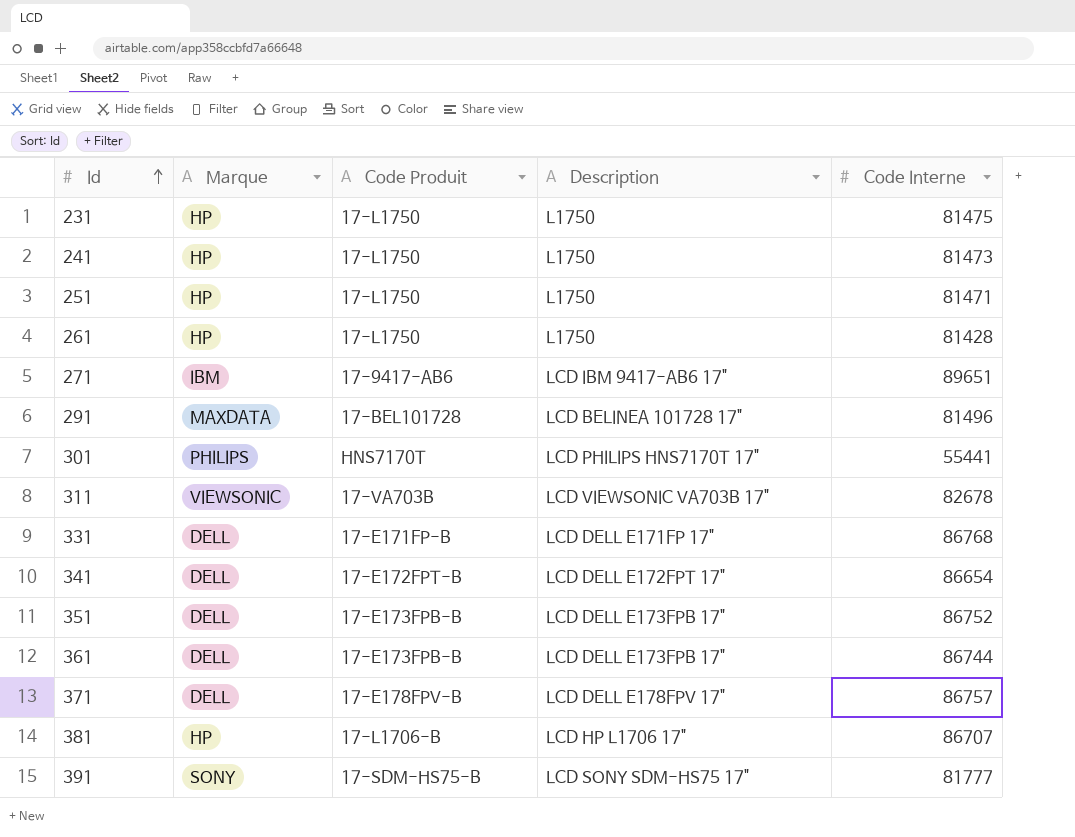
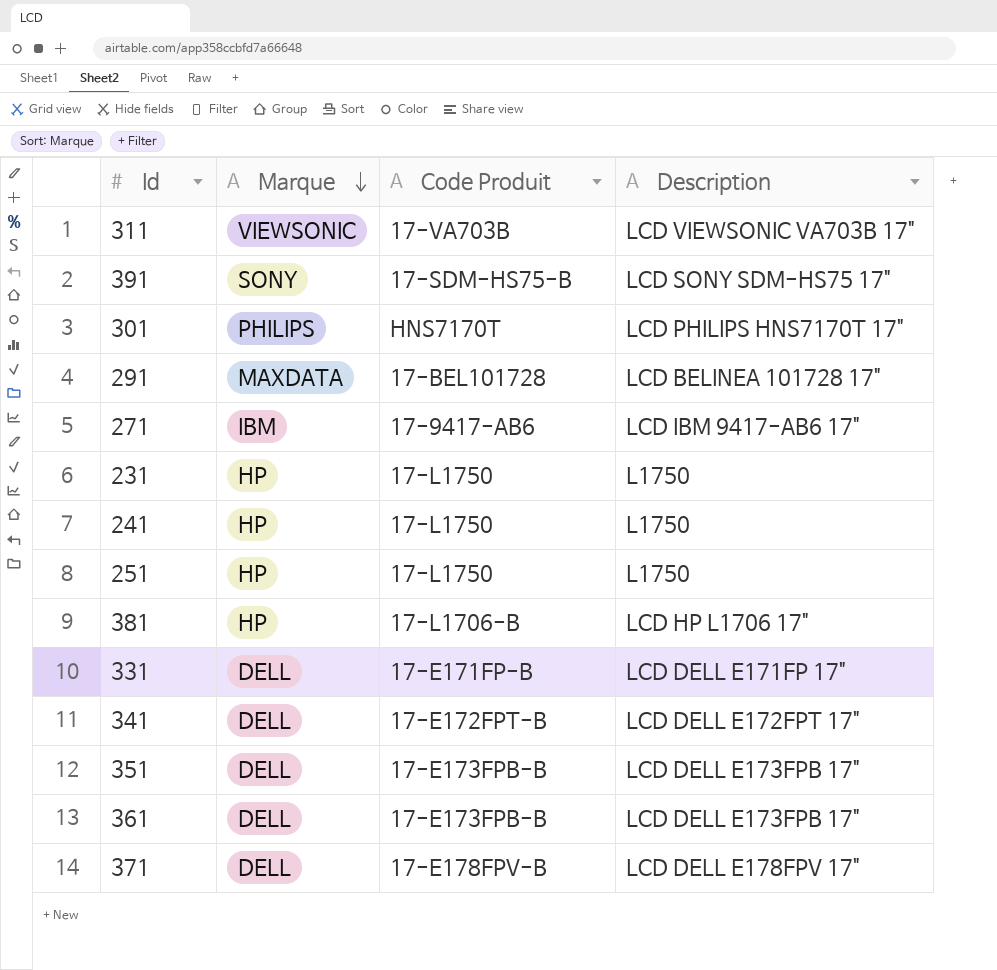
row order: Id ascending -> Marque descending
column Code Interne | position: 5 -> none
row 261: HP | 17-L1750 | L1750 | 81428 -> none

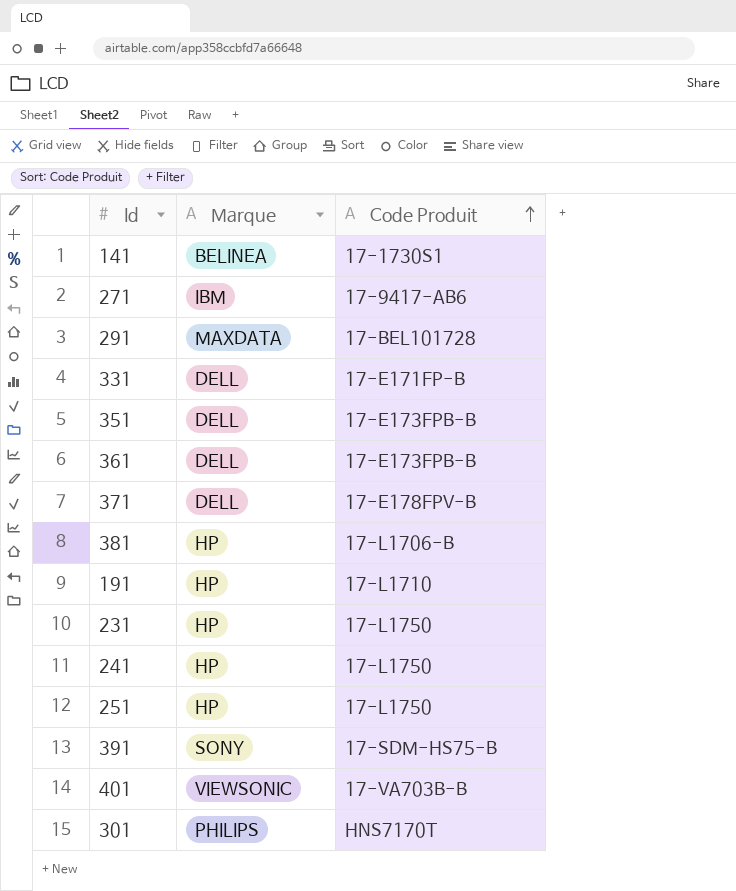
row order: Marque descending -> Code Produit ascending
column Description | position: 4 -> none
row 311: VIEWSONIC | 17-VA703B | LCD VIEWSONIC VA703B 17" -> none
row 341: DELL | 17-E172FPT-B | LCD DELL E172FPT 17" -> none
row 141: none -> BELINEA | 17-1730S1
row 191: none -> HP | 17-L1710
row 401: none -> VIEWSONIC | 17-VA703B-B

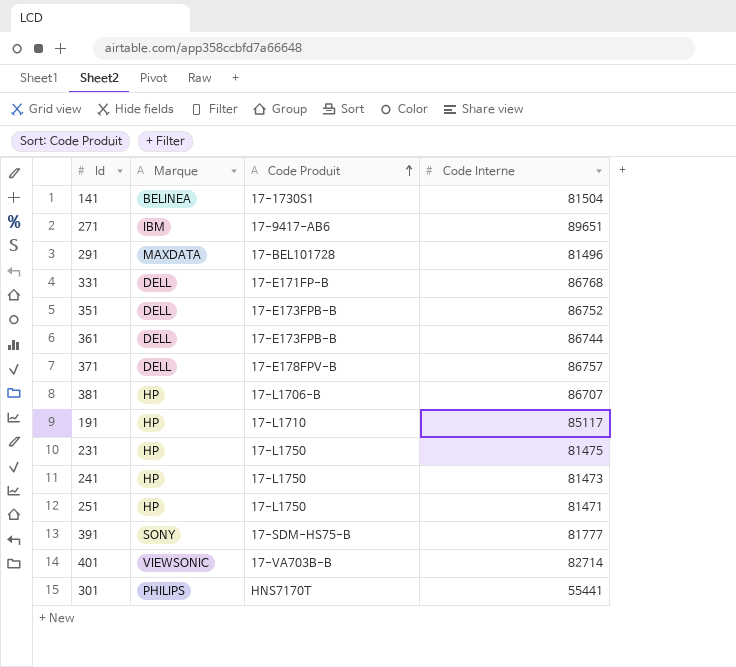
column Code Interne | position: none -> 4

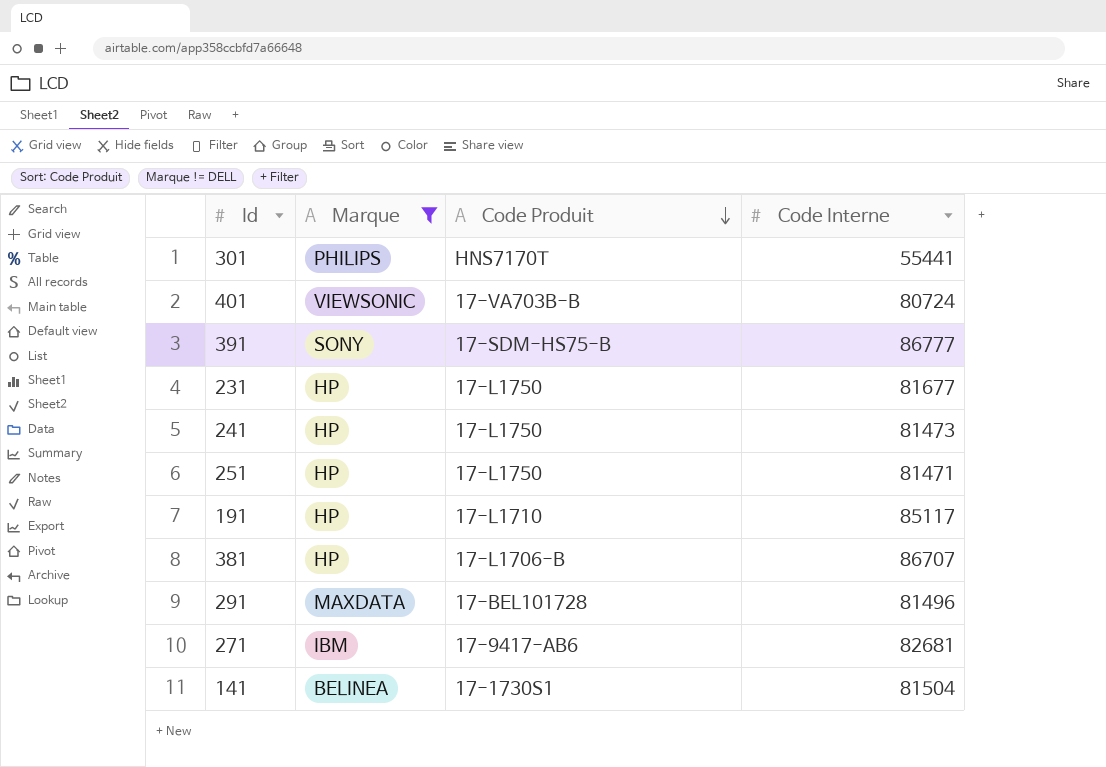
filter: none -> Marque != DELL
row order: Code Produit ascending -> Code Produit descending
401 | Code Interne: 82714 -> 80724
391 | Code Interne: 81777 -> 86777
231 | Code Interne: 81475 -> 81677
271 | Code Interne: 89651 -> 82681

